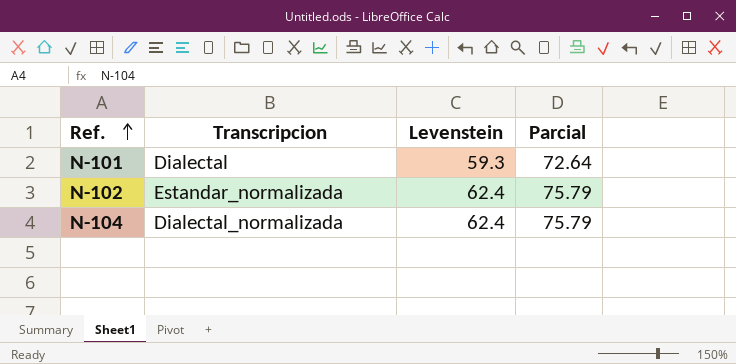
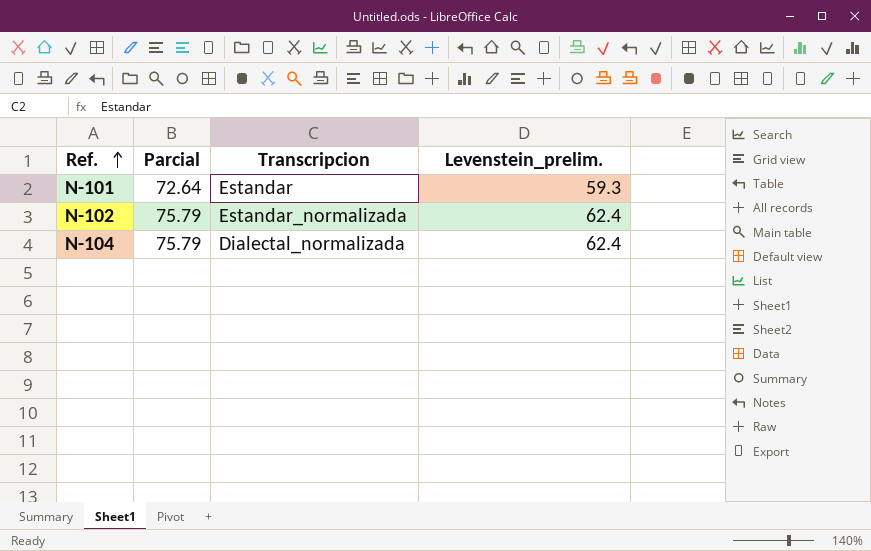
column Parcial | position: 4 -> 2
column name: Levenstein -> Levenstein_prelim.
N-101 | Transcripcion: Dialectal -> Estandar

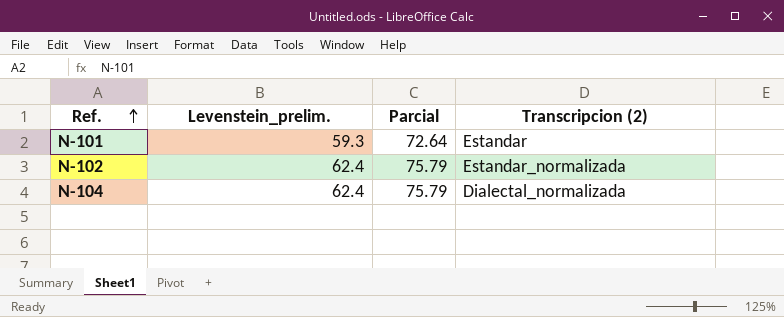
column Levenstein_prelim. | position: 4 -> 2
column name: Transcripcion -> Transcripcion (2)

